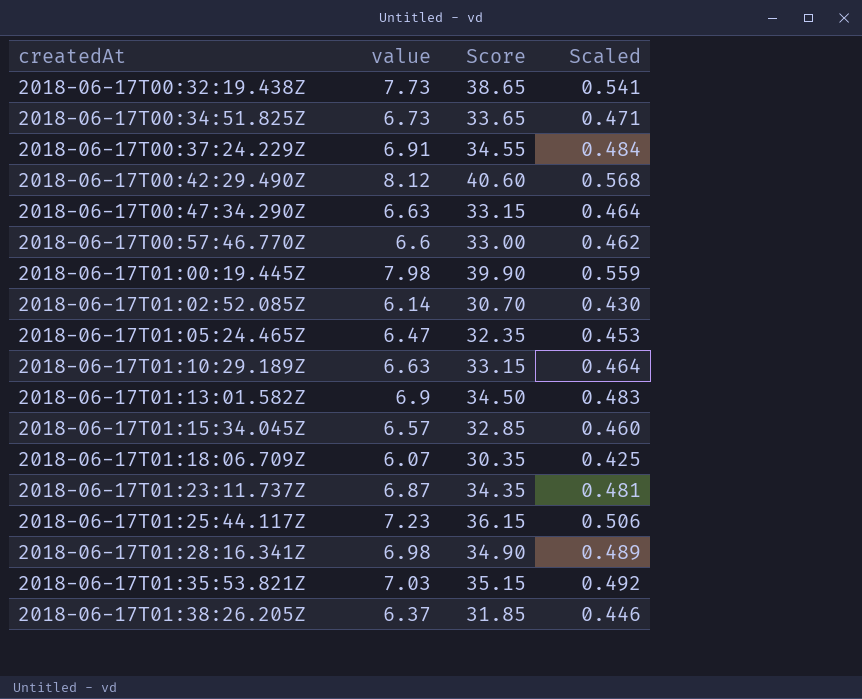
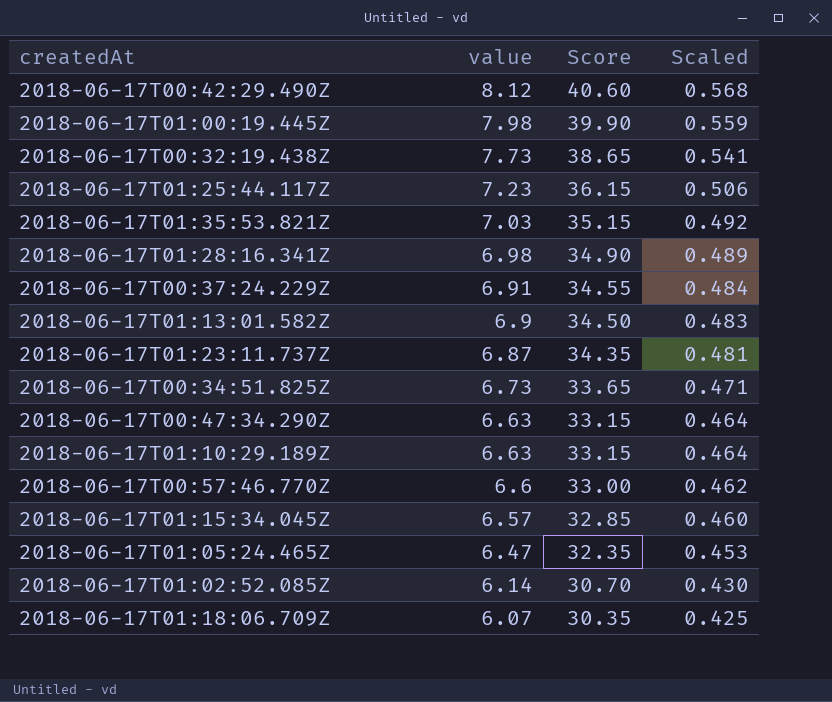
row order: createdAt ascending -> value descending
row 2018-06-17T01:38:26.205Z: 6.37 | 31.85 | 0.446 -> none

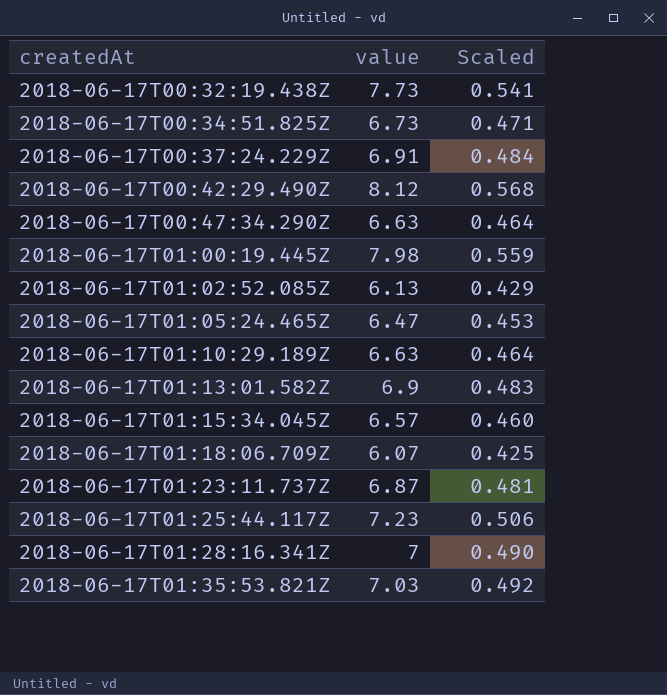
row order: value descending -> createdAt ascending
column Score | formula: [value] * 5 -> none
row 2018-06-17T00:57:46.770Z: 6.6 | 33.00 | 0.462 -> none
2018-06-17T01:02:52.085Z | value: 6.14 -> 6.13
2018-06-17T01:02:52.085Z | Scaled: 0.430 -> 0.429
2018-06-17T01:28:16.341Z | value: 6.98 -> 7
2018-06-17T01:28:16.341Z | Scaled: 0.489 -> 0.490

